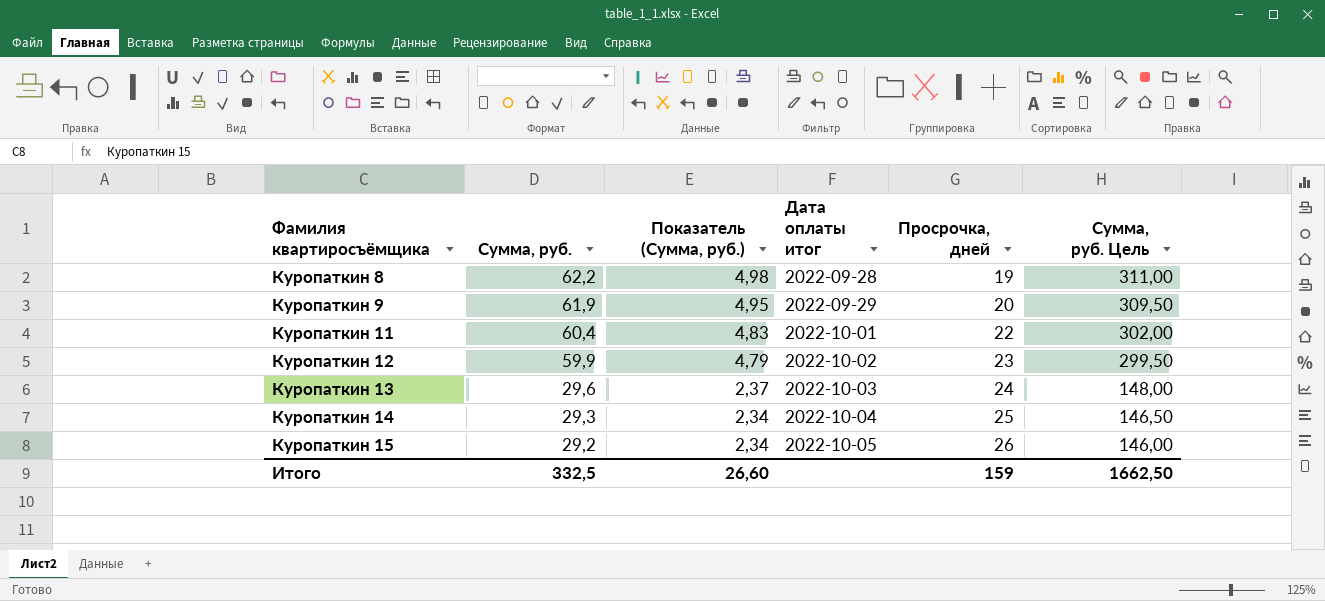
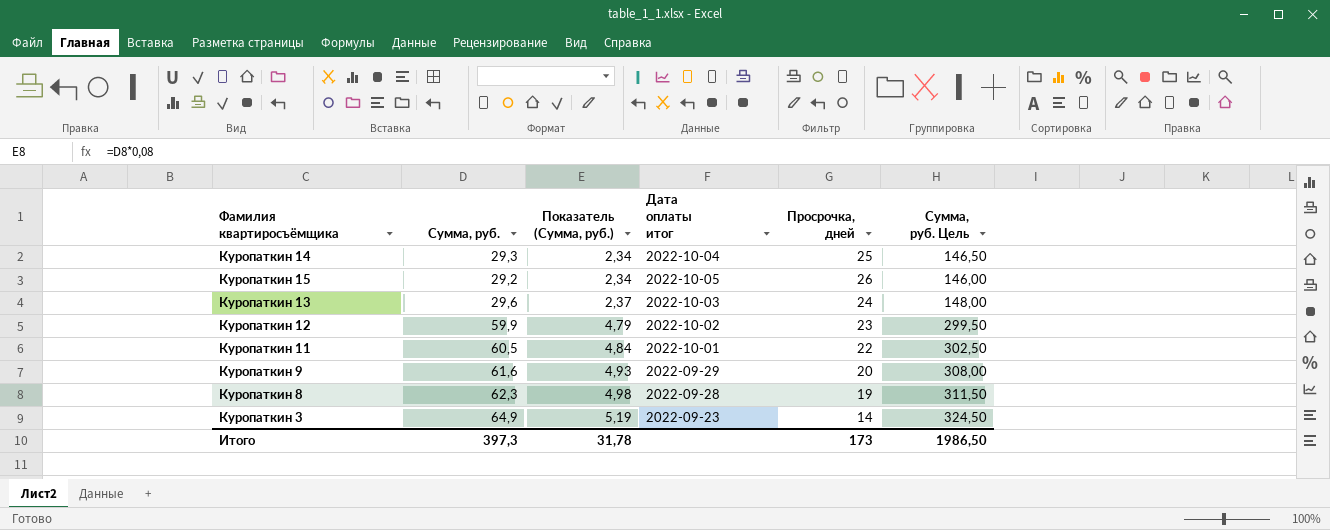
row order: Фамилия квартиросъёмщика ascending -> Показатель (Сумма, руб.) ascending
Куропаткин 11 | Сумма, руб.: 60,4 -> 60,5
Куропаткин 11 | Показатель (Сумма, руб.): 4,83 -> 4,84
Куропаткин 11 | Сумма, руб. Цель: 302,00 -> 302,50
Куропаткин 9 | Сумма, руб.: 61,9 -> 61,6
Куропаткин 9 | Показатель (Сумма, руб.): 4,95 -> 4,93
Куропаткин 9 | Сумма, руб. Цель: 309,50 -> 308,00
Куропаткин 8 | Сумма, руб.: 62,2 -> 62,3
Куропаткин 8 | Сумма, руб. Цель: 311,00 -> 311,50
row Куропаткин 3: none -> 64,9 | 5,19 | 2022-09-23 | 14 | 324,50
Итого | Сумма, руб.: 332,5 -> 397,3
Итого | Показатель (Сумма, руб.): 26,60 -> 31,78
Итого | Просрочка, дней: 159 -> 173
Итого | Сумма, руб. Цель: 1662,50 -> 1986,50

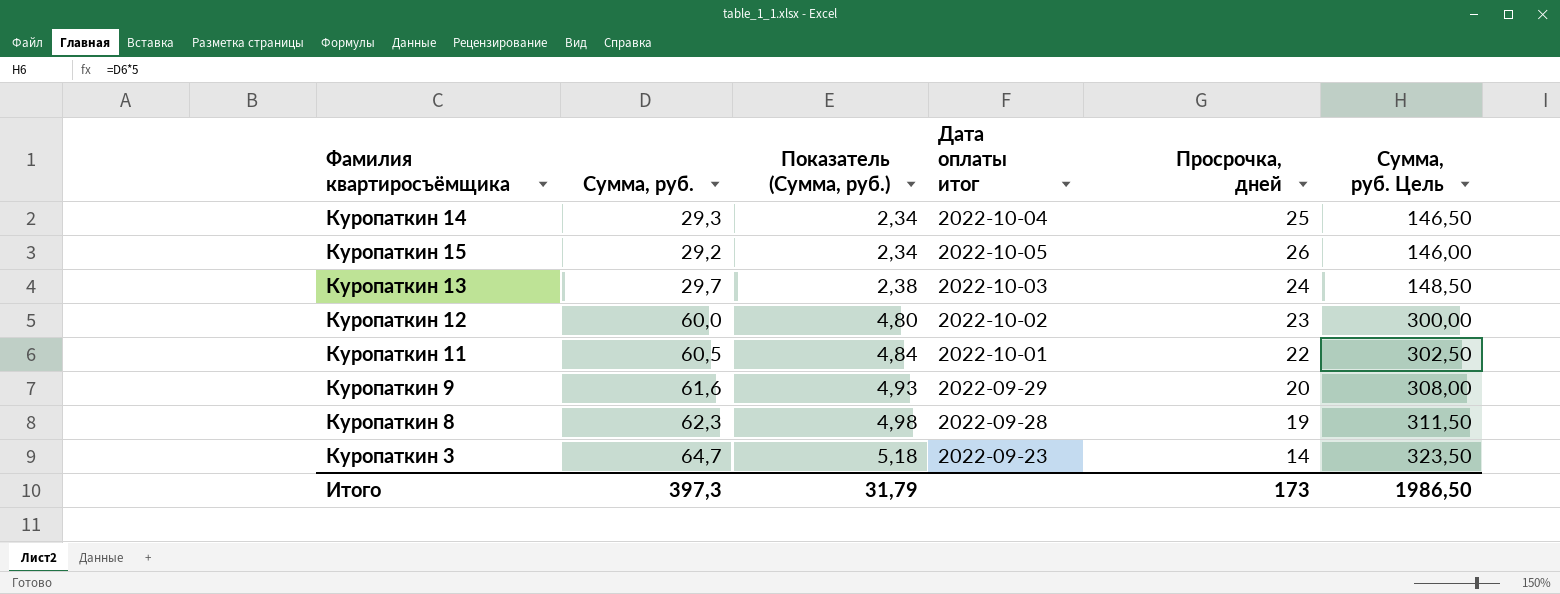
Куропаткин 13 | Сумма, руб.: 29,6 -> 29,7
Куропаткин 13 | Показатель (Сумма, руб.): 2,37 -> 2,38
Куропаткин 13 | Сумма, руб. Цель: 148,00 -> 148,50
Куропаткин 12 | Сумма, руб.: 59,9 -> 60,0
Куропаткин 12 | Показатель (Сумма, руб.): 4,79 -> 4,80
Куропаткин 12 | Сумма, руб. Цель: 299,50 -> 300,00
Куропаткин 3 | Сумма, руб.: 64,9 -> 64,7
Куропаткин 3 | Показатель (Сумма, руб.): 5,19 -> 5,18
Куропаткин 3 | Сумма, руб. Цель: 324,50 -> 323,50
Итого | Показатель (Сумма, руб.): 31,78 -> 31,79

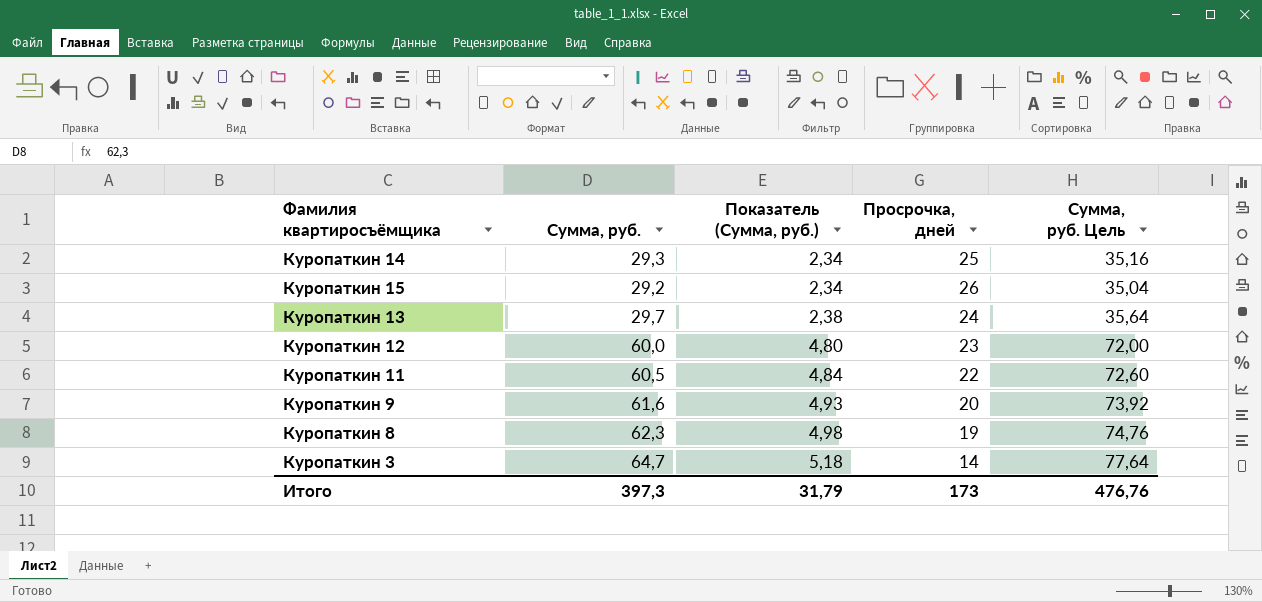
column Дата оплаты итог | position: 4 -> none
column Сумма, руб. Цель | formula: [Сумма, руб.] * 5 -> [Сумма, руб.] * 1,2
Итого | Сумма, руб. Цель: 1986,50 -> 476,76

